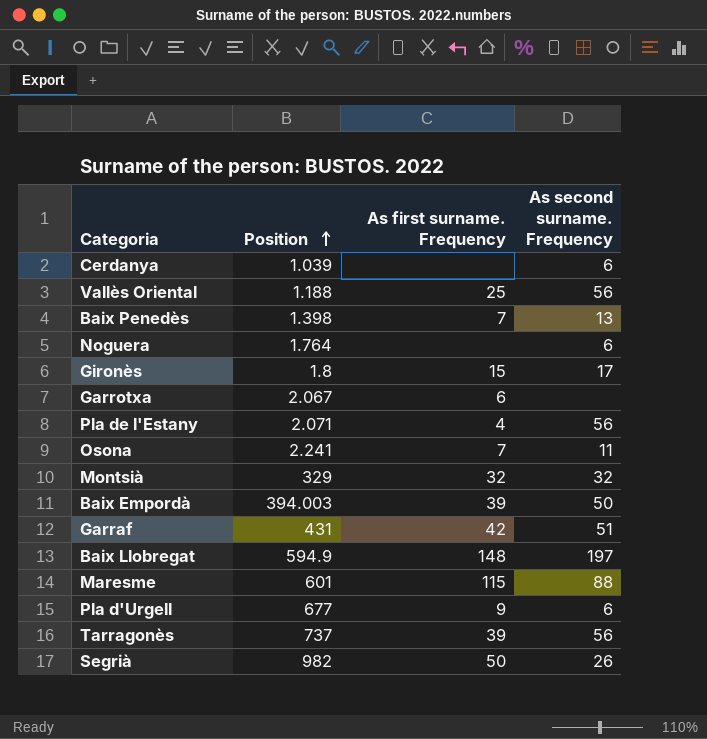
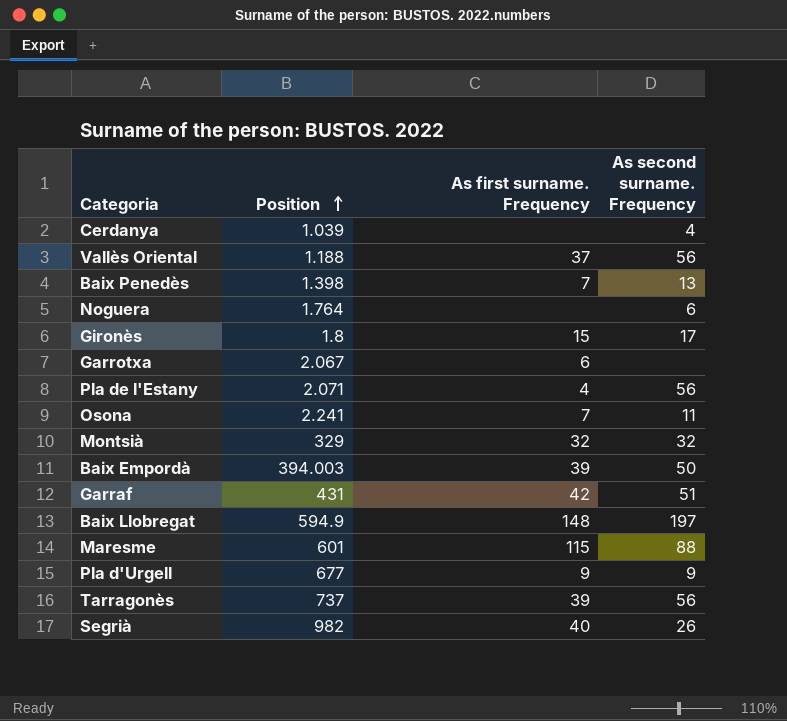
Cerdanya | As second surname. Frequency: 6 -> 4
Vallès Oriental | As first surname. Frequency: 25 -> 37
Pla d'Urgell | As second surname. Frequency: 6 -> 9
Segrià | As first surname. Frequency: 50 -> 40

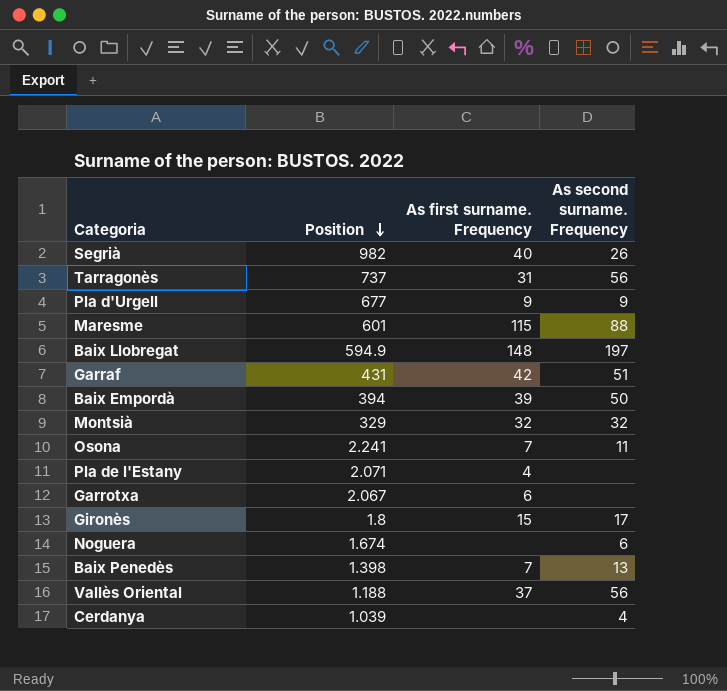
row order: Position ascending -> Position descending
Tarragonès | As first surname. Frequency: 39 -> 31
Baix Empordà | Position: 394.003 -> 394
Pla de l'Estany | As second surname. Frequency: 56 -> none
Noguera | Position: 1.764 -> 1.674

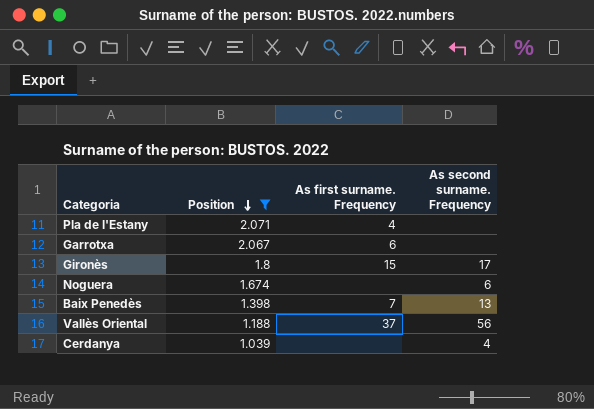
filter: none -> Position <= 2.071

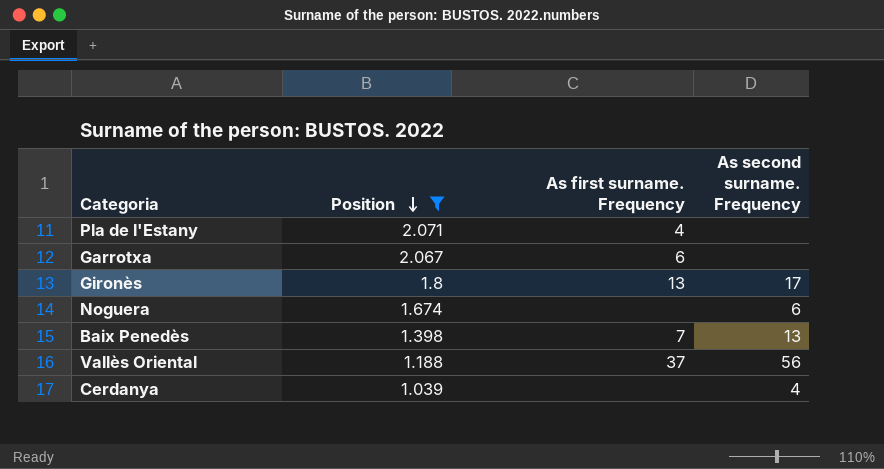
Gironès | As first surname. Frequency: 15 -> 13

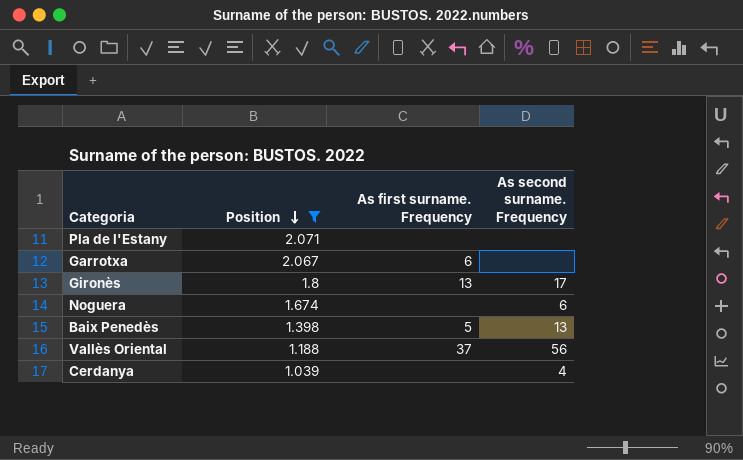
Pla de l'Estany | As first surname. Frequency: 4 -> none
Baix Penedès | As first surname. Frequency: 7 -> 5

